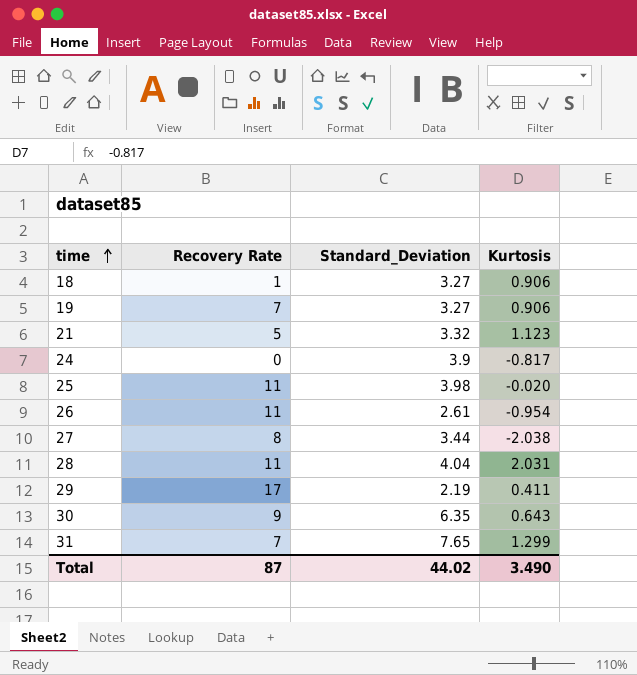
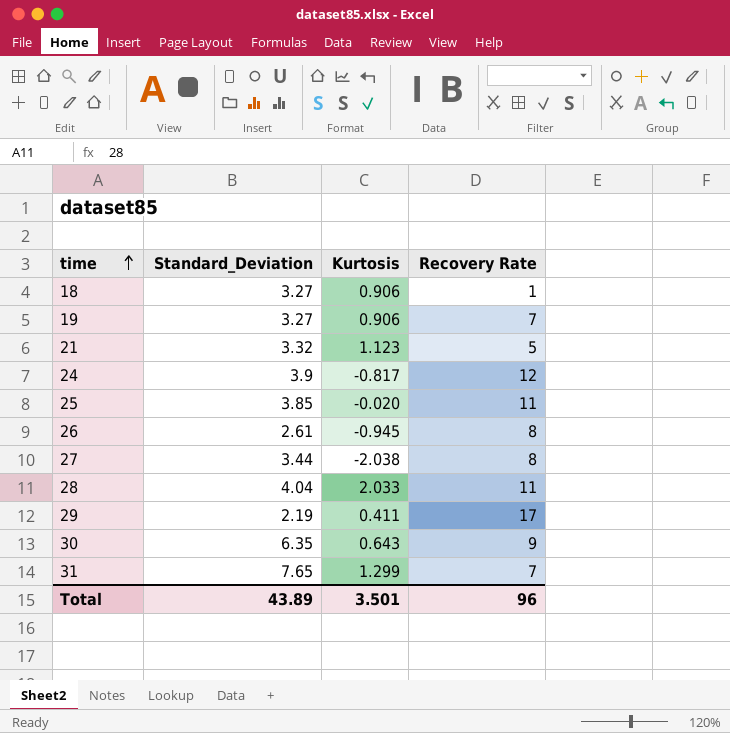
column Recovery Rate | position: 2 -> 4
24 | Recovery Rate: 0 -> 12
25 | Standard_Deviation: 3.98 -> 3.85
26 | Kurtosis: -0.954 -> -0.945
26 | Recovery Rate: 11 -> 8
28 | Kurtosis: 2.031 -> 2.033
Total | Standard_Deviation: 44.02 -> 43.89
Total | Kurtosis: 3.490 -> 3.501
Total | Recovery Rate: 87 -> 96

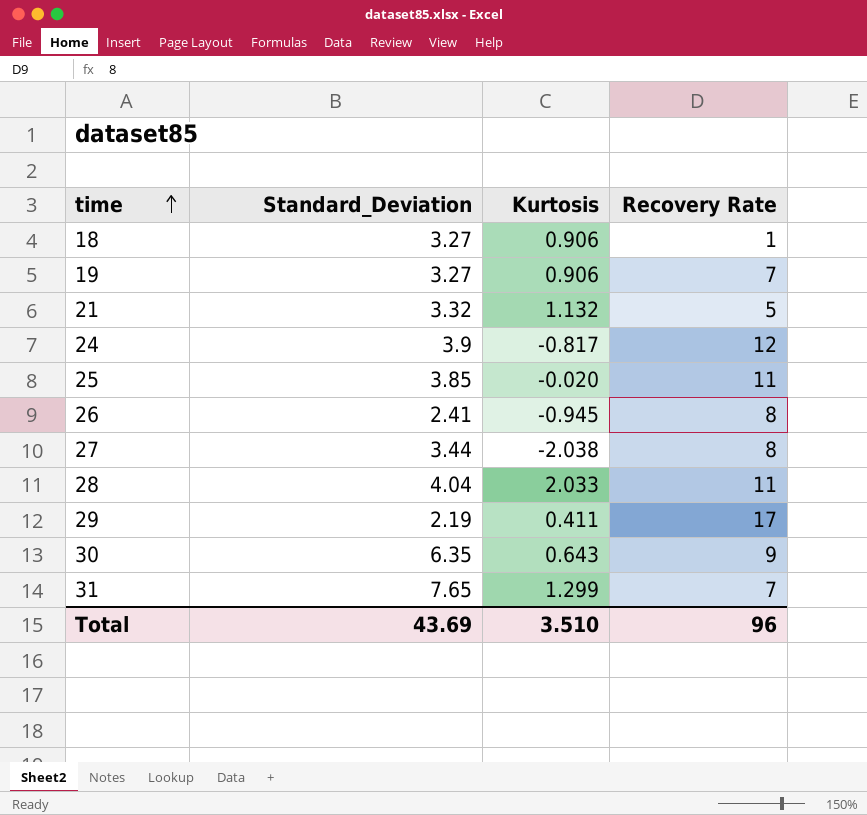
21 | Kurtosis: 1.123 -> 1.132
26 | Standard_Deviation: 2.61 -> 2.41
Total | Standard_Deviation: 43.89 -> 43.69
Total | Kurtosis: 3.501 -> 3.510

